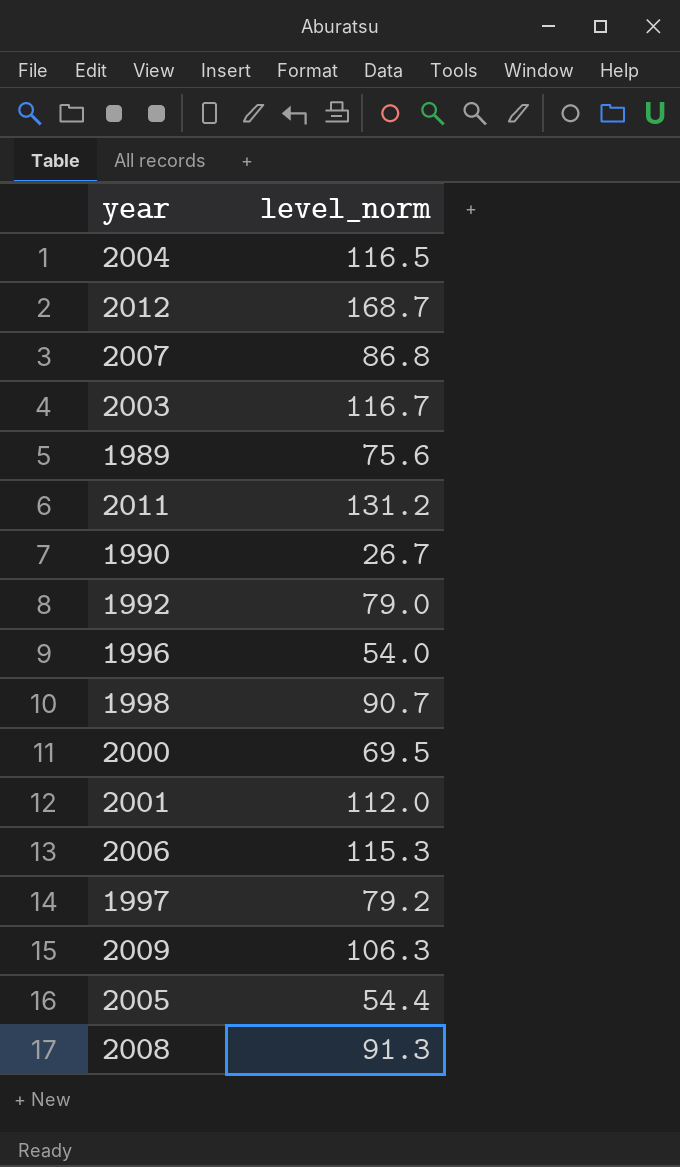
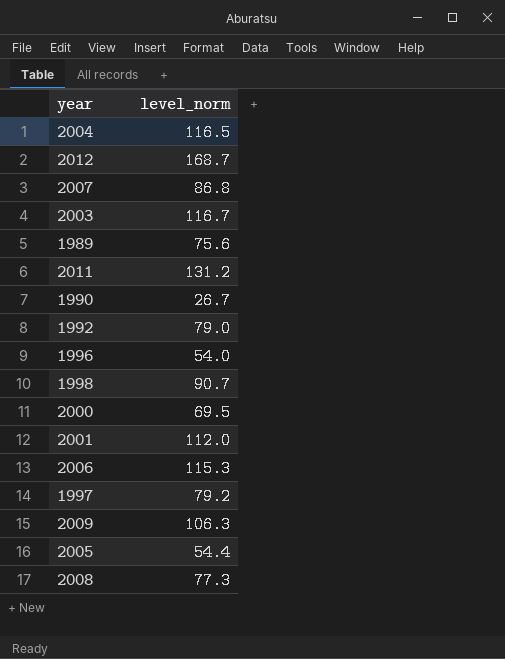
2008 | level_norm: 91.3 -> 77.3

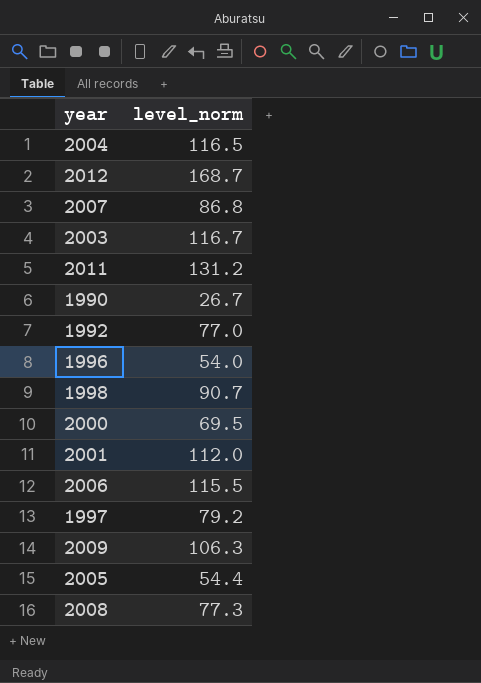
row 1989: 75.6 -> none
1992 | level_norm: 79.0 -> 77.0
2006 | level_norm: 115.3 -> 115.5

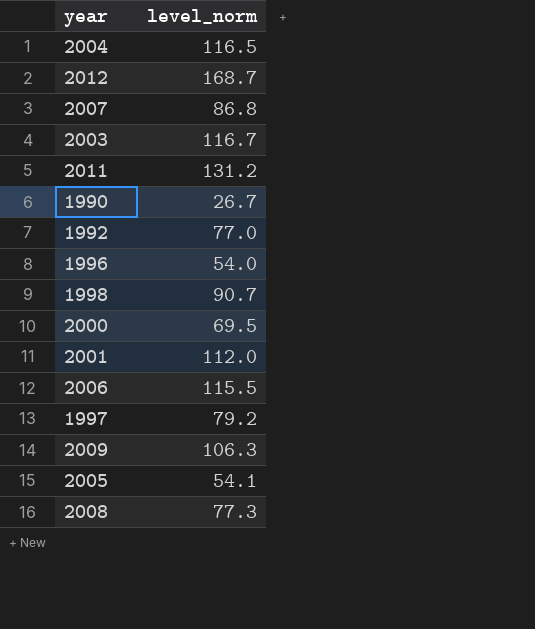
2005 | level_norm: 54.4 -> 54.1

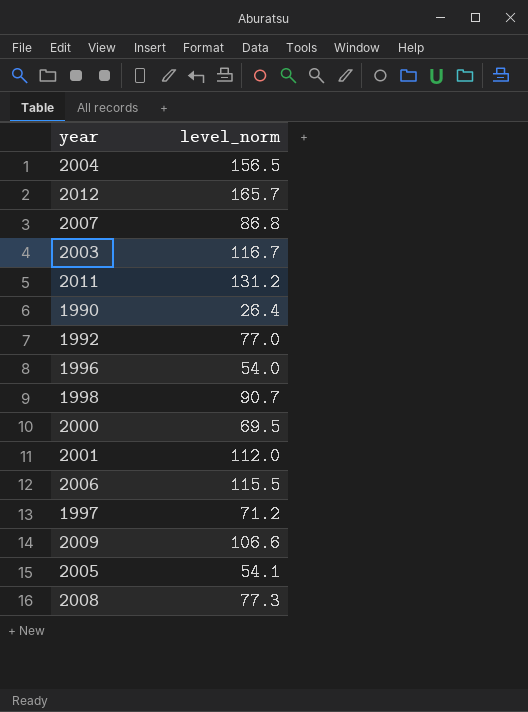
2004 | level_norm: 116.5 -> 156.5
2012 | level_norm: 168.7 -> 165.7
1990 | level_norm: 26.7 -> 26.4
1997 | level_norm: 79.2 -> 71.2
2009 | level_norm: 106.3 -> 106.6

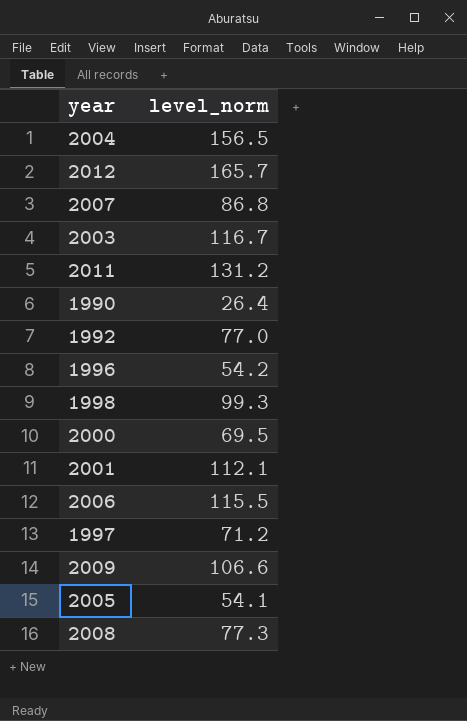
1996 | level_norm: 54.0 -> 54.2
1998 | level_norm: 90.7 -> 99.3
2001 | level_norm: 112.0 -> 112.1

